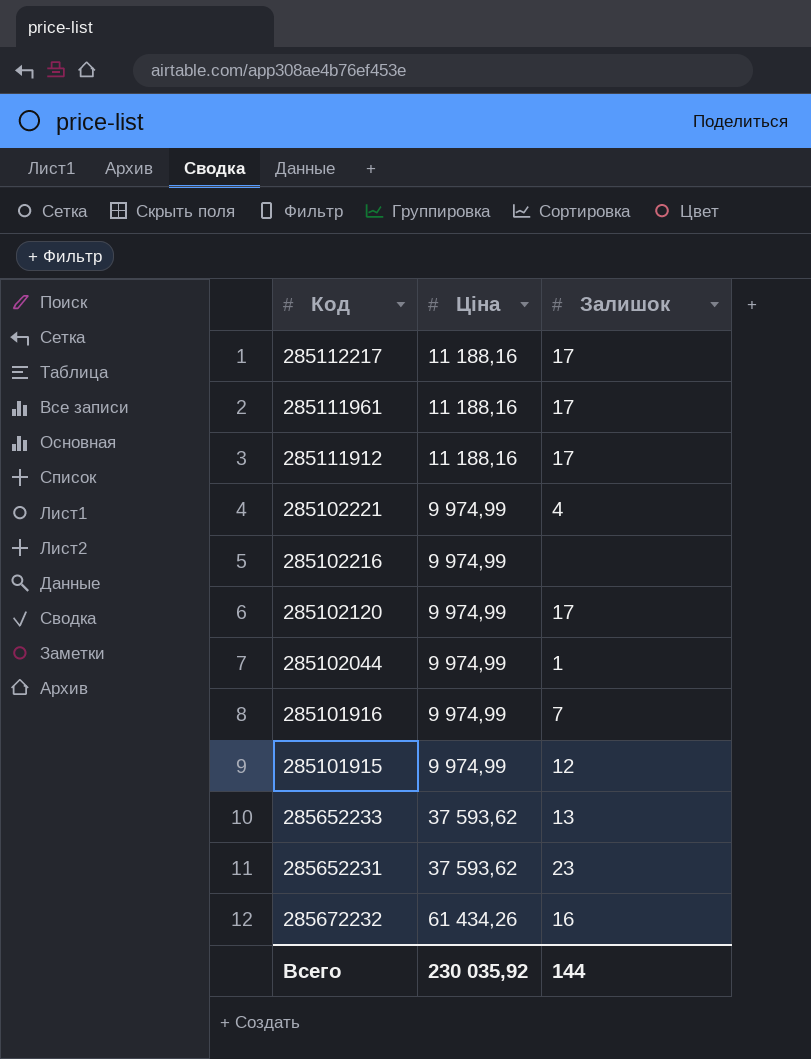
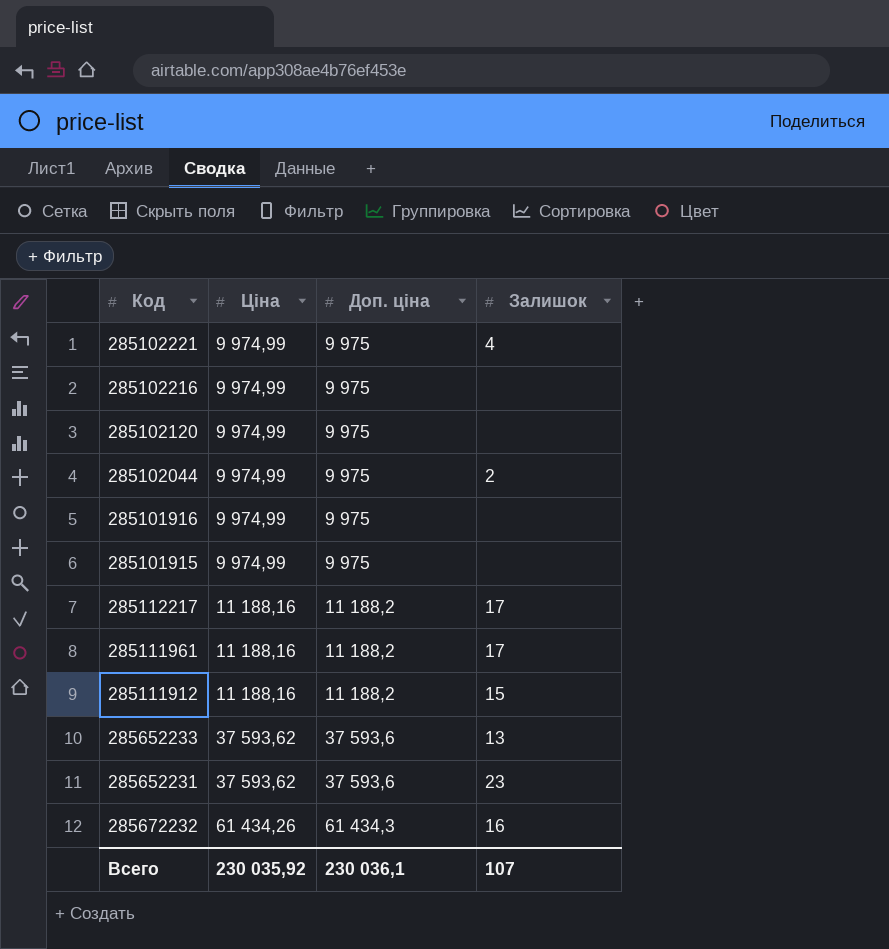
row order: none -> Ціна ascending
column Доп. ціна | position: none -> 3
285102120 | Залишок: 17 -> none
285102044 | Залишок: 1 -> 2
285101916 | Залишок: 7 -> none
285101915 | Залишок: 12 -> none
285111912 | Залишок: 17 -> 15
Всего | Залишок: 144 -> 107

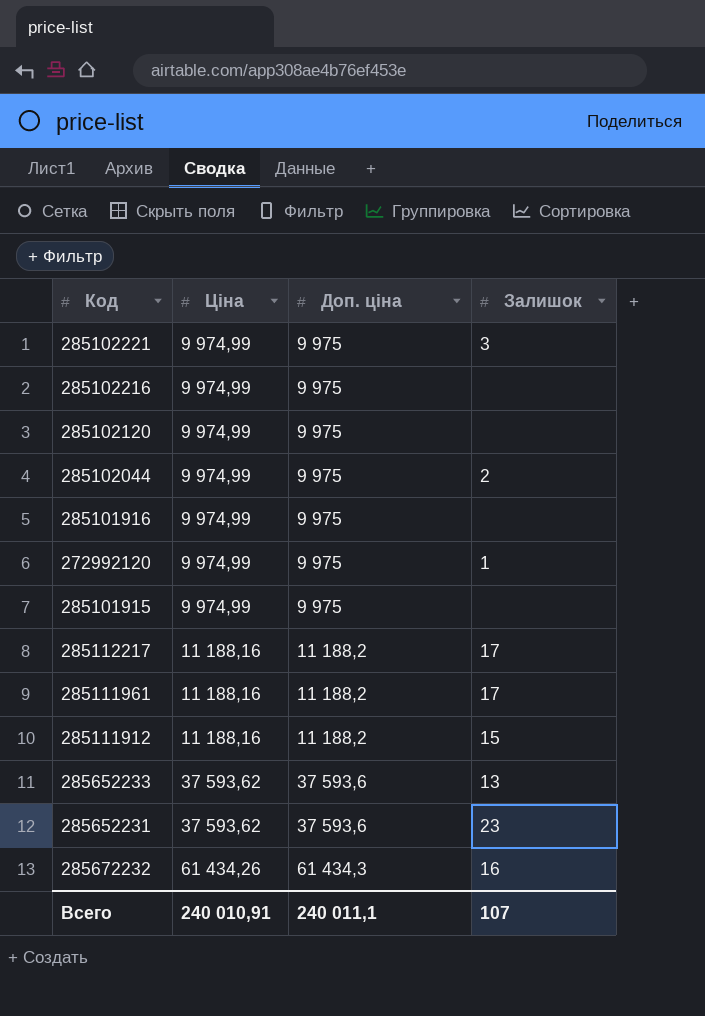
285102221 | Залишок: 4 -> 3
row 272992120: none -> 9 974,99 | 9 975 | 1
Всего | Ціна: 230 035,92 -> 240 010,91
Всего | Доп. ціна: 230 036,1 -> 240 011,1

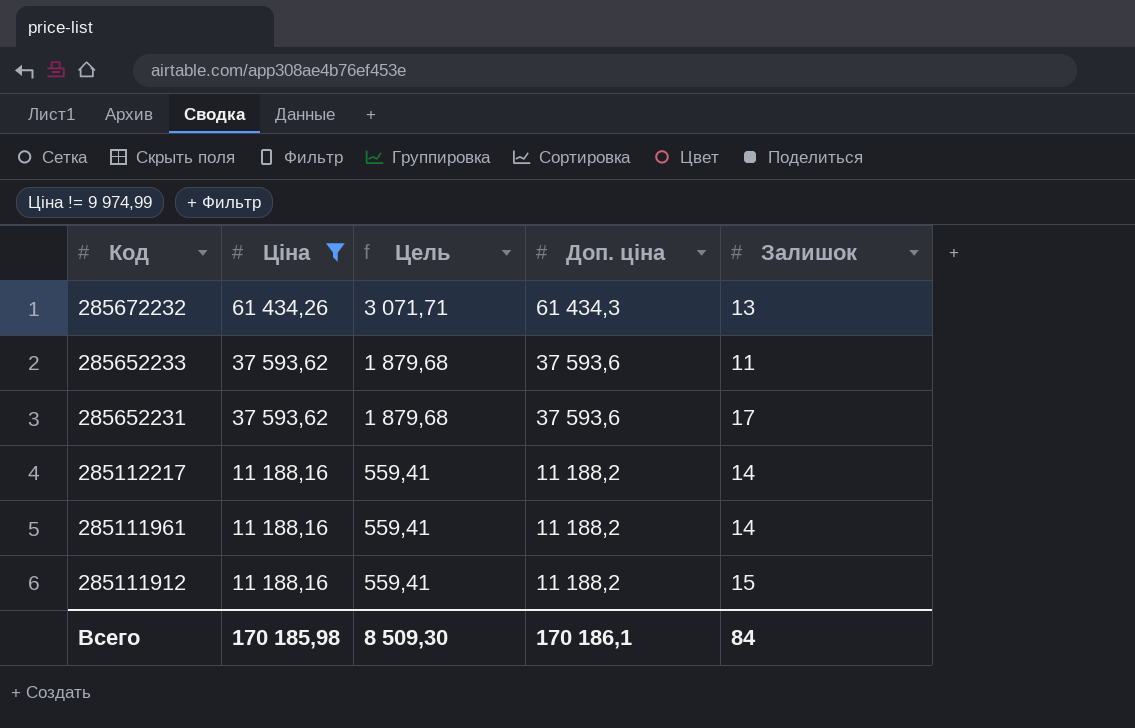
filter: none -> Ціна != 9 974,99
row order: Ціна ascending -> Код descending
column Цель | formula: none -> [Ціна] * 0,05
285672232 | Залишок: 16 -> 13
285652233 | Залишок: 13 -> 11
285652231 | Залишок: 23 -> 17
285112217 | Залишок: 17 -> 14
285111961 | Залишок: 17 -> 14
Всего | Ціна: 240 010,91 -> 170 185,98
Всего | Доп. ціна: 240 011,1 -> 170 186,1
Всего | Залишок: 107 -> 84

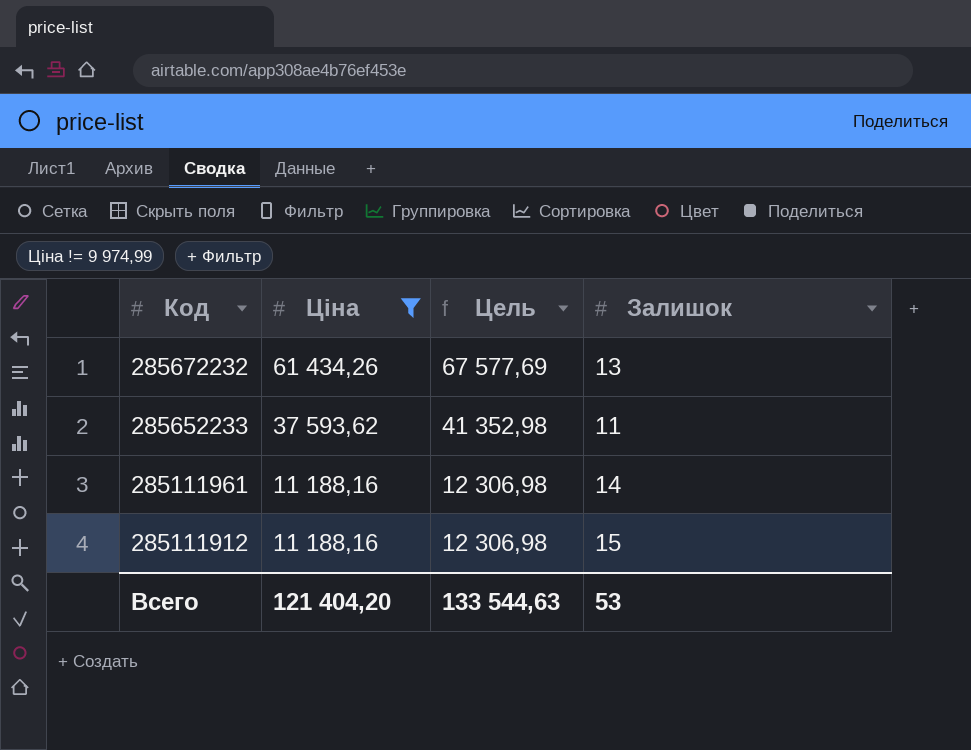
column Доп. ціна | position: 4 -> none
column Цель | formula: [Ціна] * 0,05 -> [Ціна] * 1,1
row 285652231: 37 593,62 | 1 879,68 | 37 593,6 | 17 -> none
row 285112217: 11 188,16 | 559,41 | 11 188,2 | 14 -> none
Всего | Ціна: 170 185,98 -> 121 404,20
Всего | Цель: 8 509,30 -> 133 544,63
Всего | Залишок: 84 -> 53

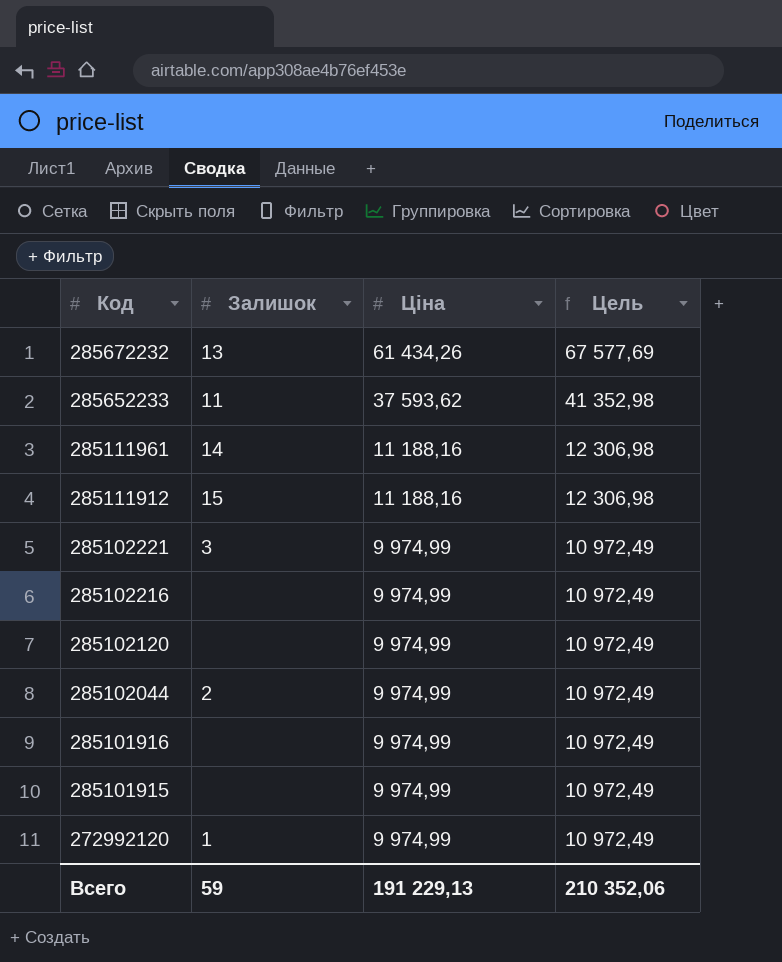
filter: Ціна != 9 974,99 -> none
column Залишок | position: 4 -> 2
Всего | Залишок: 53 -> 59
Всего | Ціна: 121 404,20 -> 191 229,13
Всего | Цель: 133 544,63 -> 210 352,06

